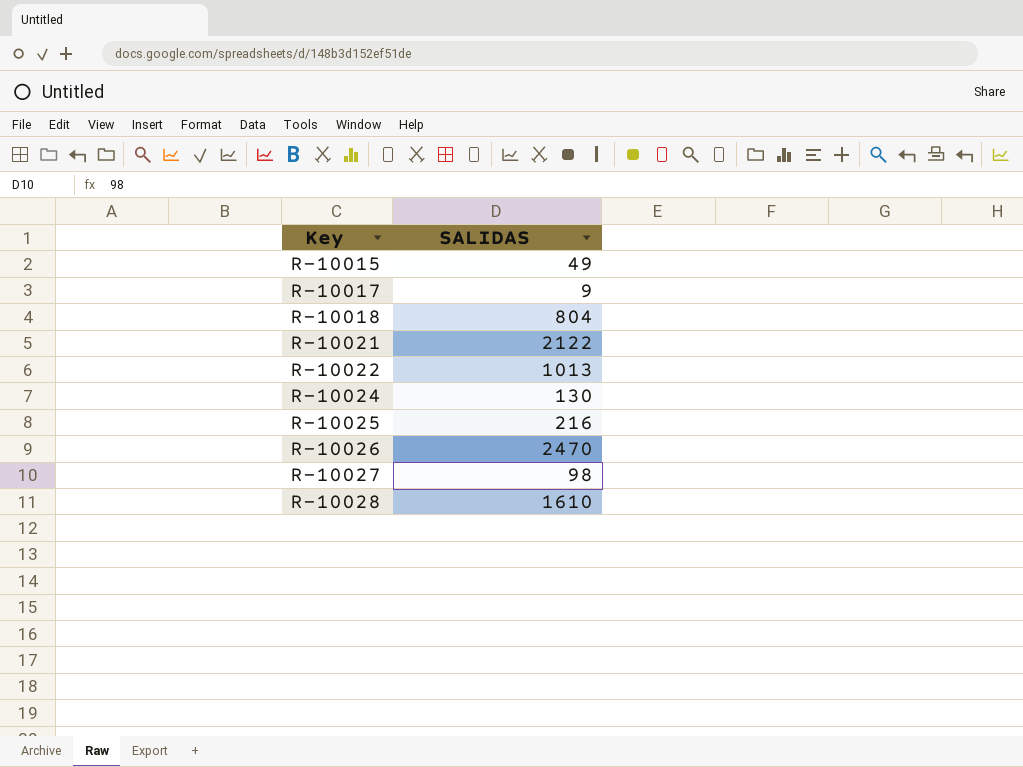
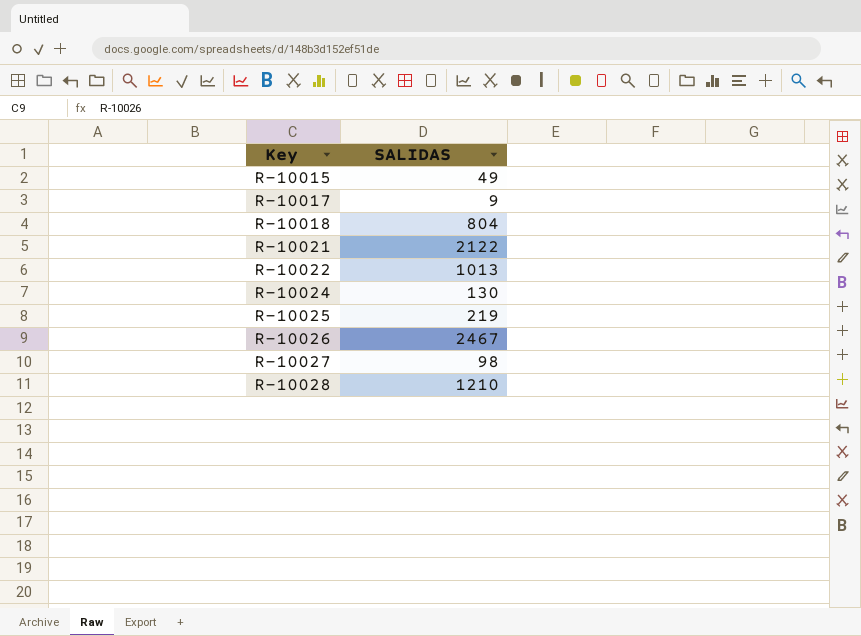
R-10025 | SALIDAS: 216 -> 219
R-10026 | SALIDAS: 2470 -> 2467
R-10028 | SALIDAS: 1610 -> 1210

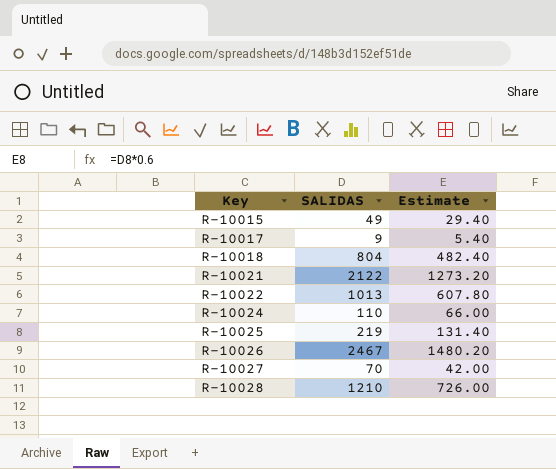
column Estimate | formula: none -> [SALIDAS] * 0.6
R-10024 | SALIDAS: 130 -> 110
R-10027 | SALIDAS: 98 -> 70

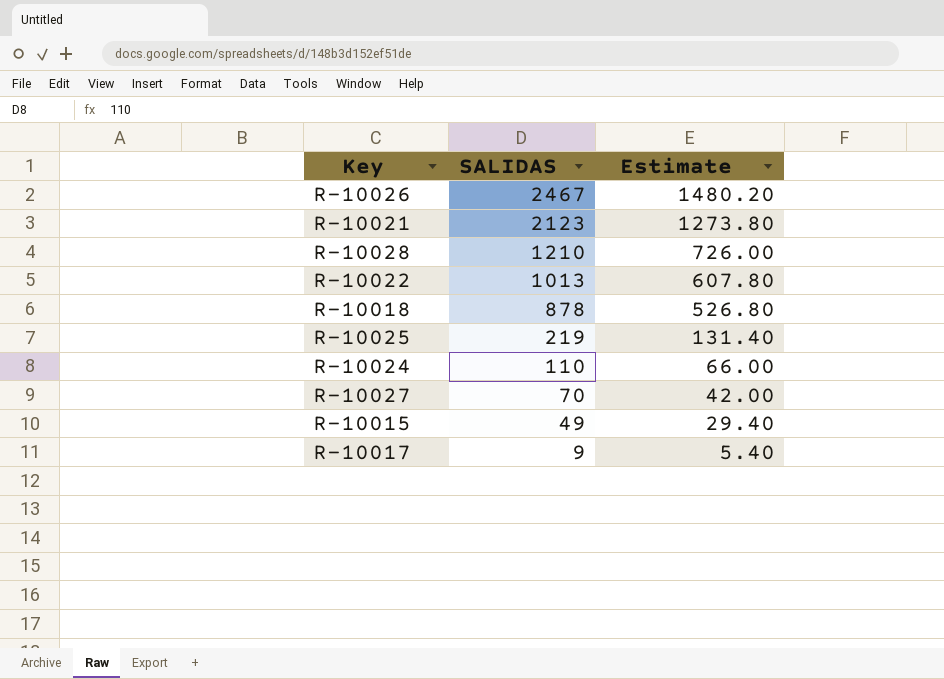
row order: Key ascending -> SALIDAS descending
R-10021 | SALIDAS: 2122 -> 2123
R-10021 | Estimate: 1273.20 -> 1273.80
R-10018 | SALIDAS: 804 -> 878
R-10018 | Estimate: 482.40 -> 526.80

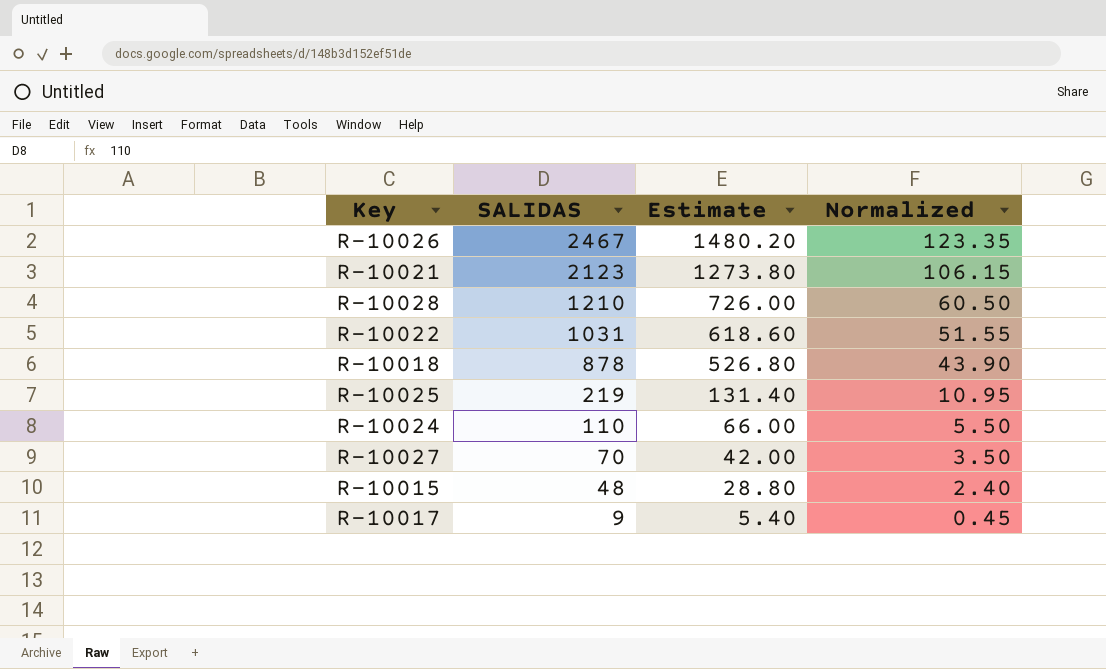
column Normalized | formula: none -> [SALIDAS] * 0.05
R-10022 | SALIDAS: 1013 -> 1031
R-10022 | Estimate: 607.80 -> 618.60
R-10015 | SALIDAS: 49 -> 48
R-10015 | Estimate: 29.40 -> 28.80

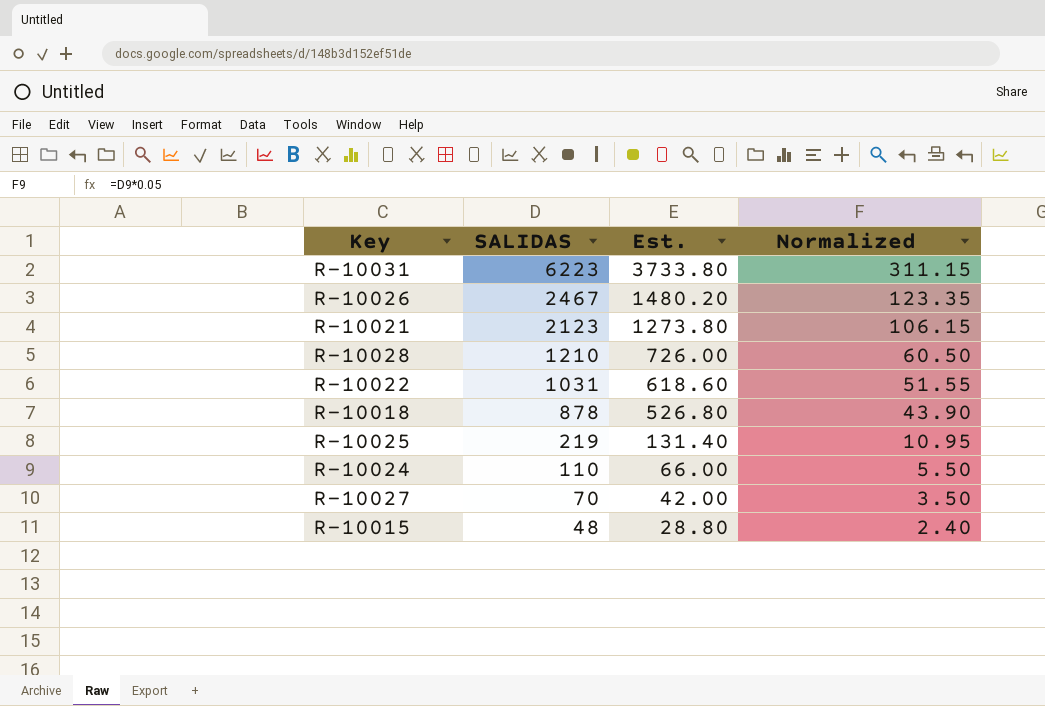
column name: Estimate -> Est.
row R-10017: 9 | 5.40 | 0.45 -> none
row R-10031: none -> 6223 | 3733.80 | 311.15

